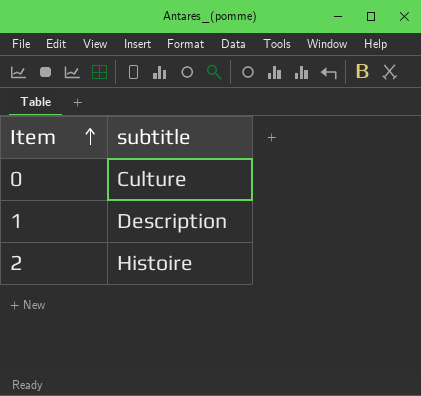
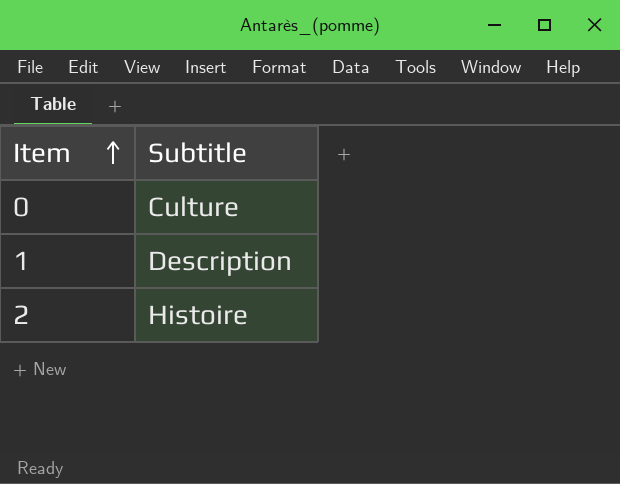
column name: subtitle -> Subtitle

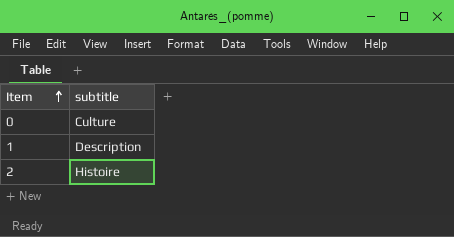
column name: Subtitle -> subtitle

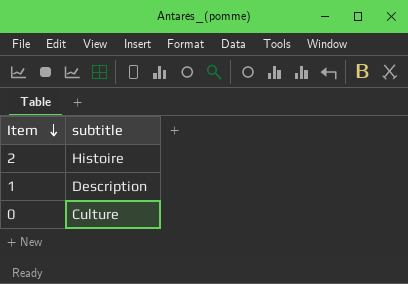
row order: Item ascending -> Item descending

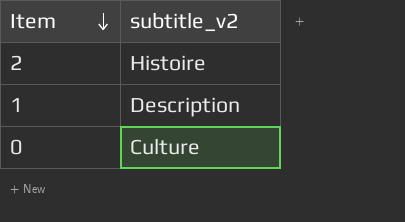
column name: subtitle -> subtitle_v2

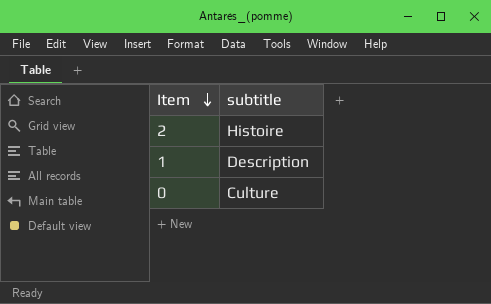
column name: subtitle_v2 -> subtitle

